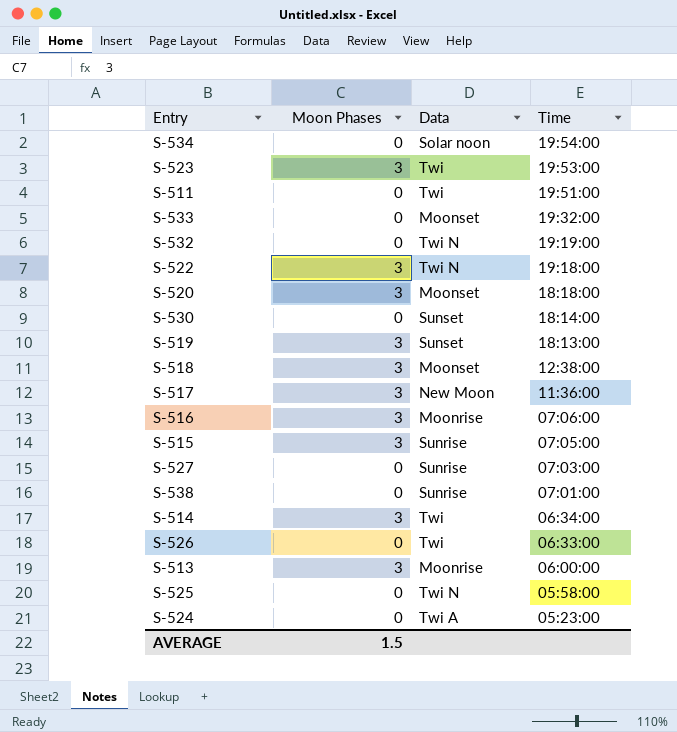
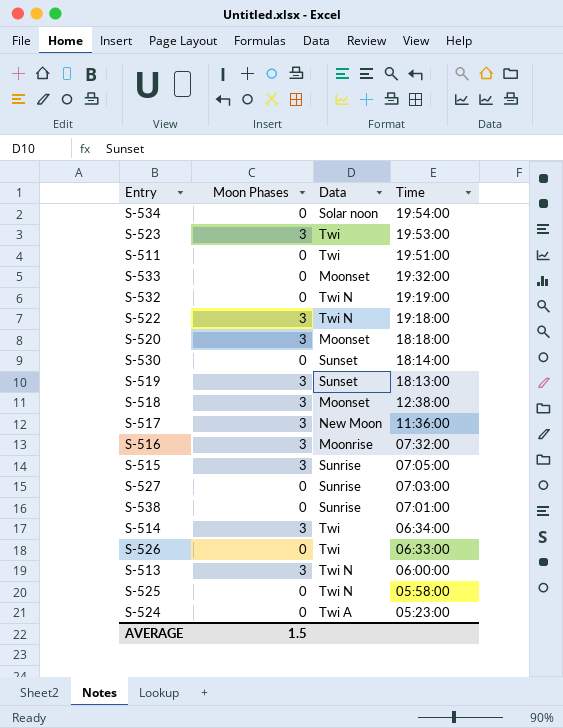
S-516 | Time: 07:06:00 -> 07:32:00
S-513 | Data: Moonrise -> Twi N

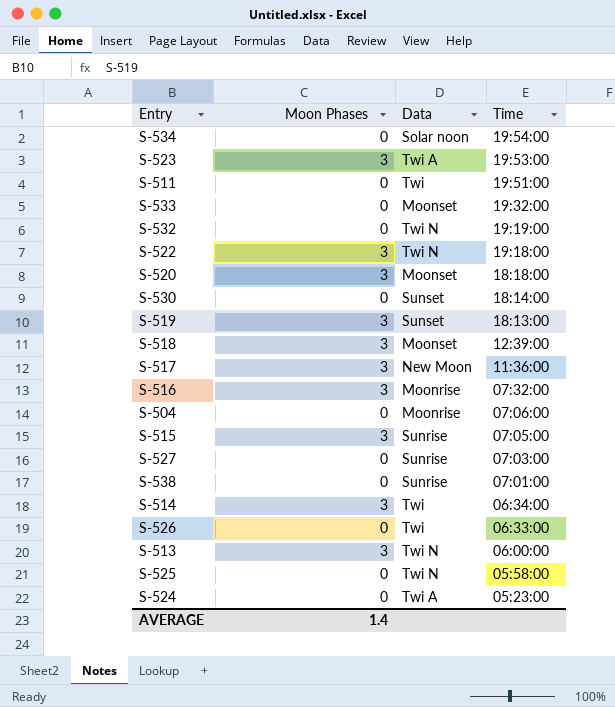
S-523 | Data: Twi -> Twi A
S-518 | Time: 12:38:00 -> 12:39:00
row S-504: none -> 0 | Moonrise | 07:06:00
AVERAGE | Moon Phases: 1.5 -> 1.4

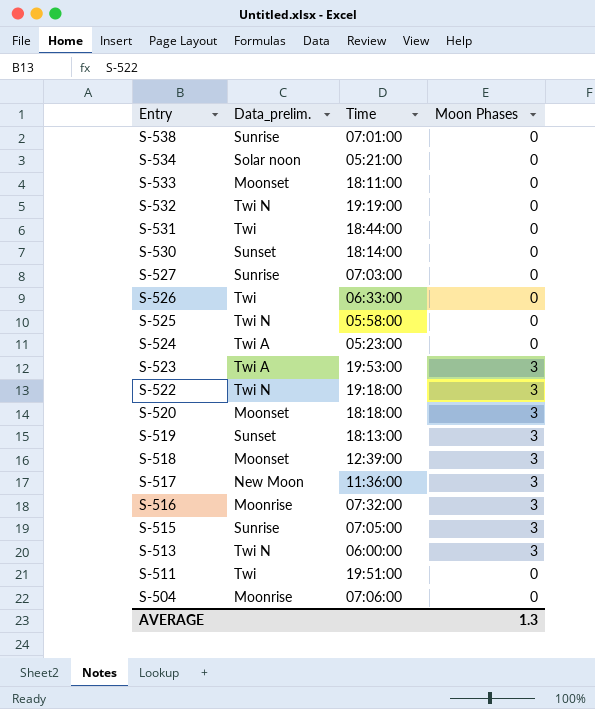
row order: Time descending -> Entry descending
column name: Data -> Data_prelim.
column Moon Phases | position: 2 -> 4
row S-514: 3 | Twi | 06:34:00 -> none
S-534 | Time: 19:54:00 -> 05:21:00
S-533 | Time: 19:32:00 -> 18:11:00
row S-531: none -> Twi | 18:44:00 | 0
AVERAGE | Moon Phases: 1.4 -> 1.3

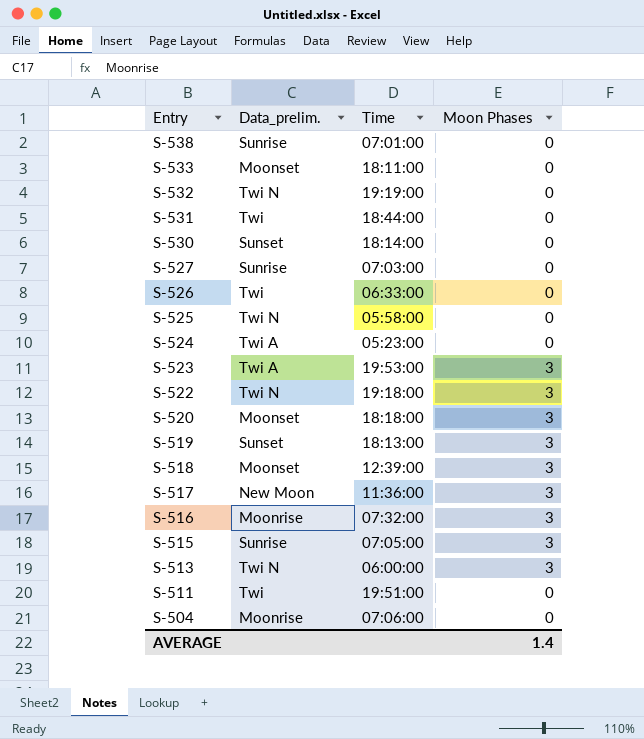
row S-534: Solar noon | 05:21:00 | 0 -> none
AVERAGE | Moon Phases: 1.3 -> 1.4

